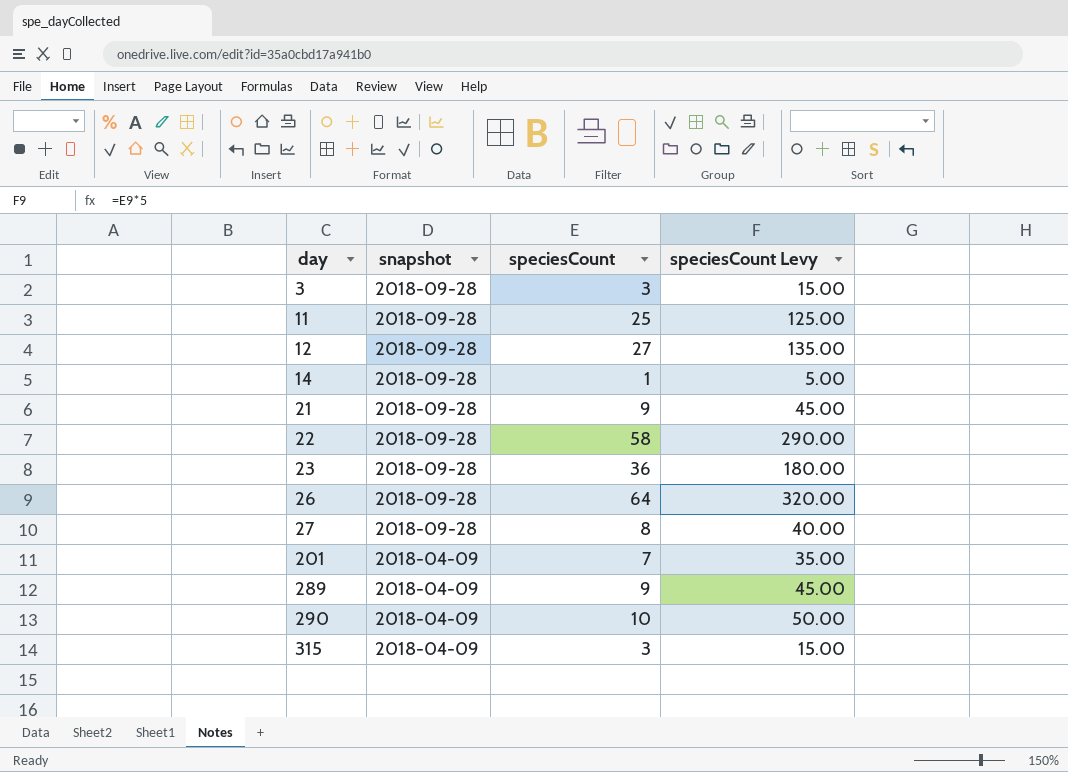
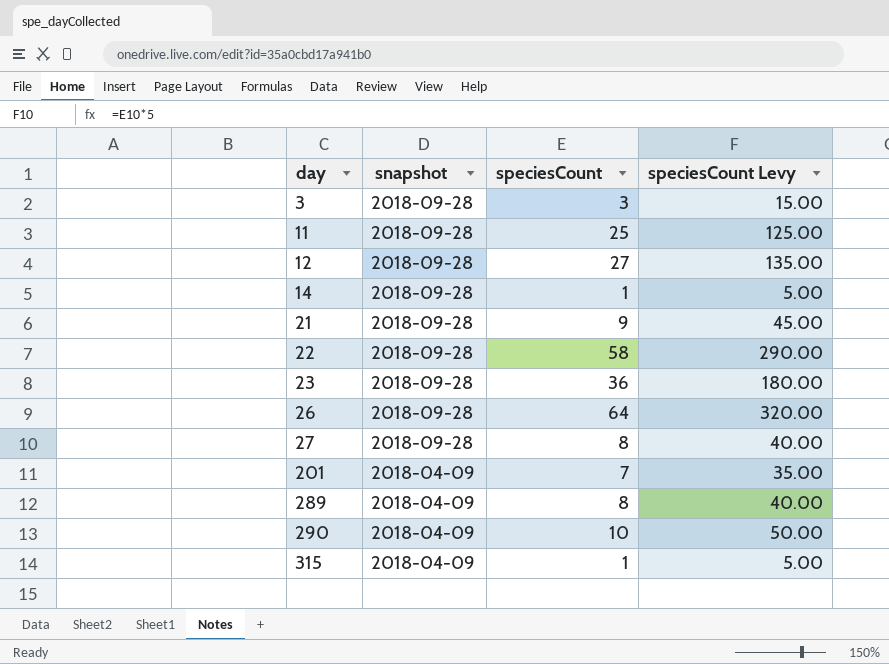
289 | speciesCount: 9 -> 8
289 | speciesCount Levy: 45.00 -> 40.00
315 | speciesCount: 3 -> 1
315 | speciesCount Levy: 15.00 -> 5.00

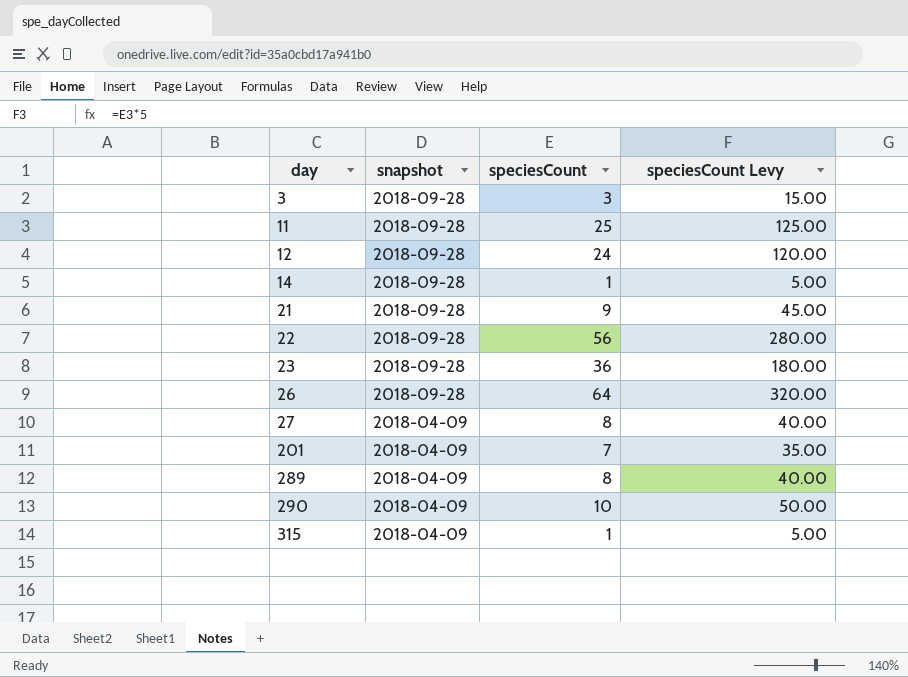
12 | speciesCount: 27 -> 24
12 | speciesCount Levy: 135.00 -> 120.00
22 | speciesCount: 58 -> 56
22 | speciesCount Levy: 290.00 -> 280.00
27 | snapshot: 2018-09-28 -> 2018-04-09

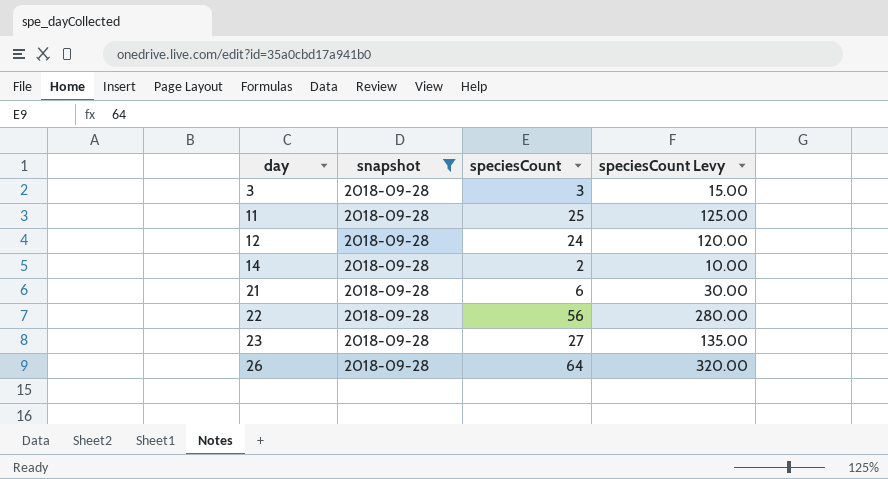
filter: none -> snapshot = 2018-09-28
14 | speciesCount: 1 -> 2
14 | speciesCount Levy: 5.00 -> 10.00
21 | speciesCount: 9 -> 6
21 | speciesCount Levy: 45.00 -> 30.00
23 | speciesCount: 36 -> 27
23 | speciesCount Levy: 180.00 -> 135.00

